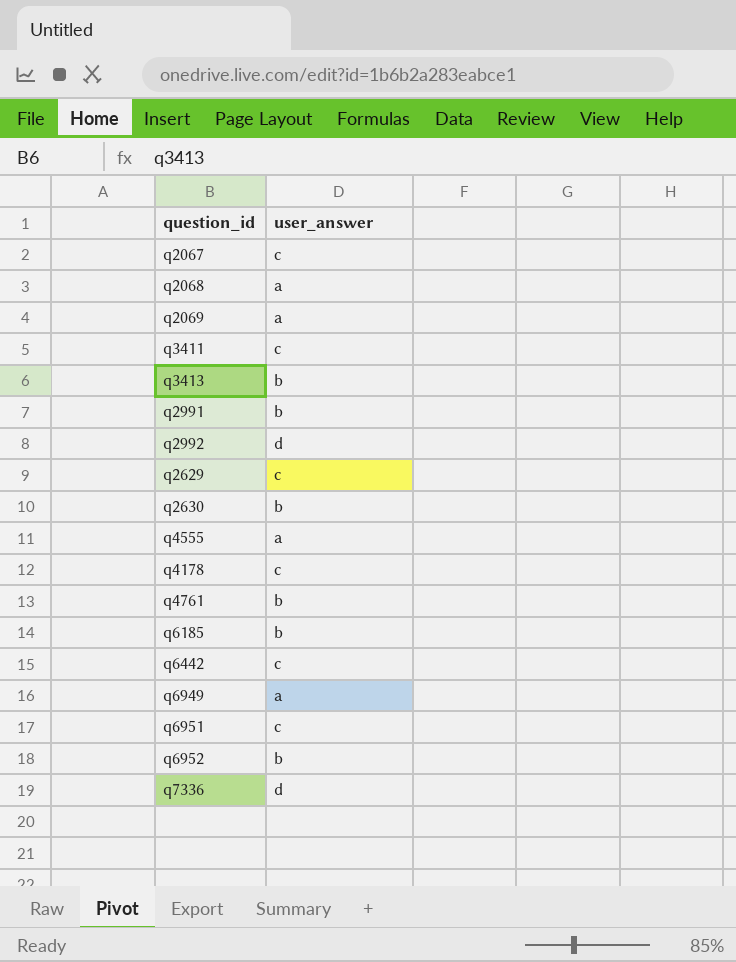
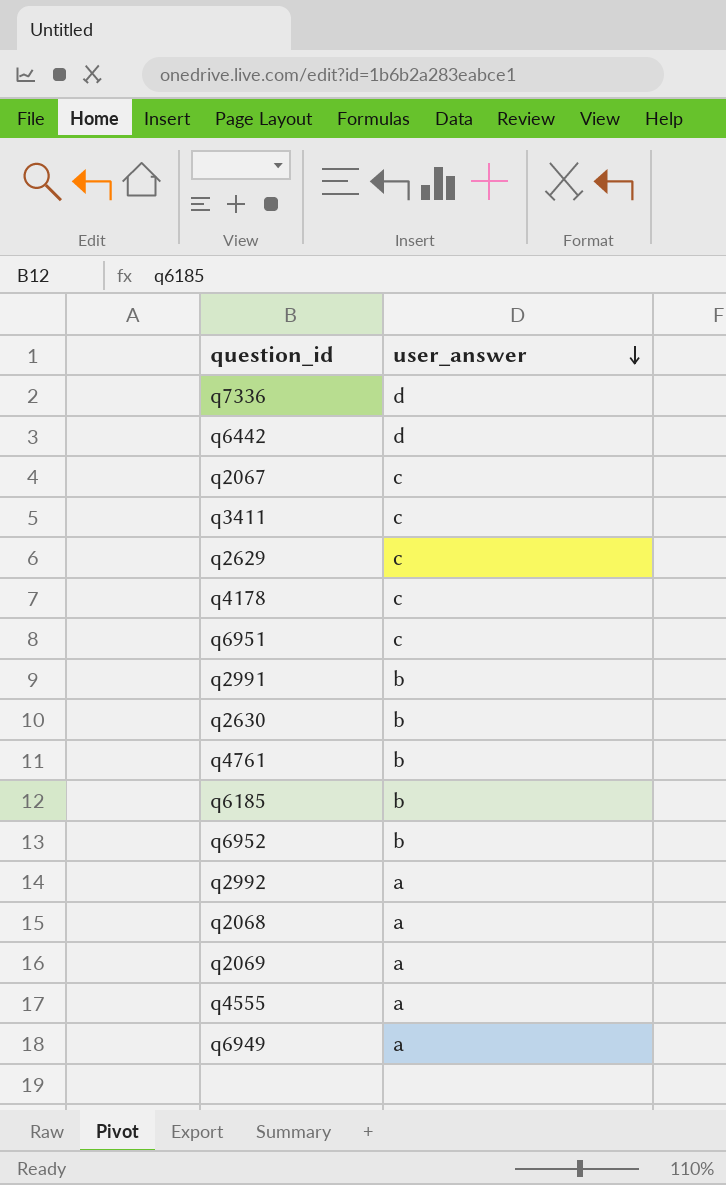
row order: none -> user_answer descending
row q3413: b -> none
q6442 | user_answer: c -> d
q2992 | user_answer: d -> a

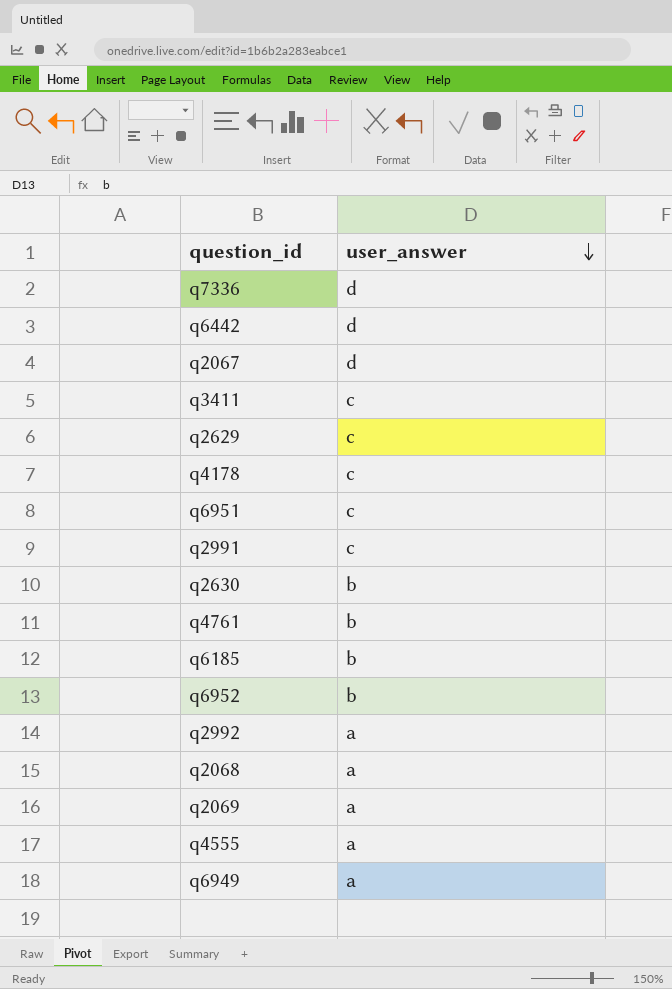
q2067 | user_answer: c -> d
q2991 | user_answer: b -> c

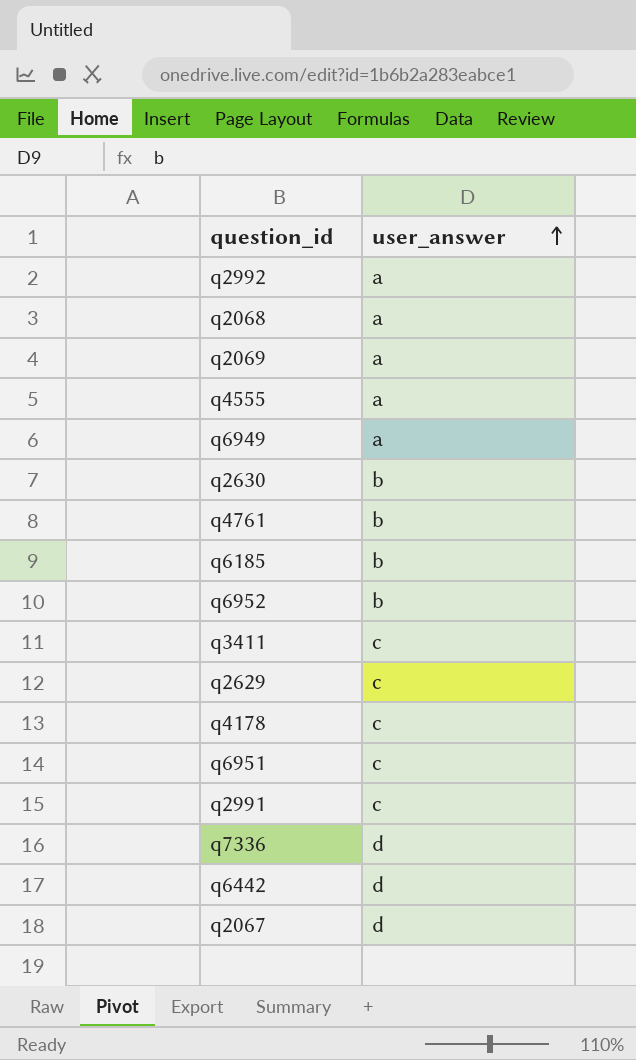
row order: user_answer descending -> user_answer ascending

